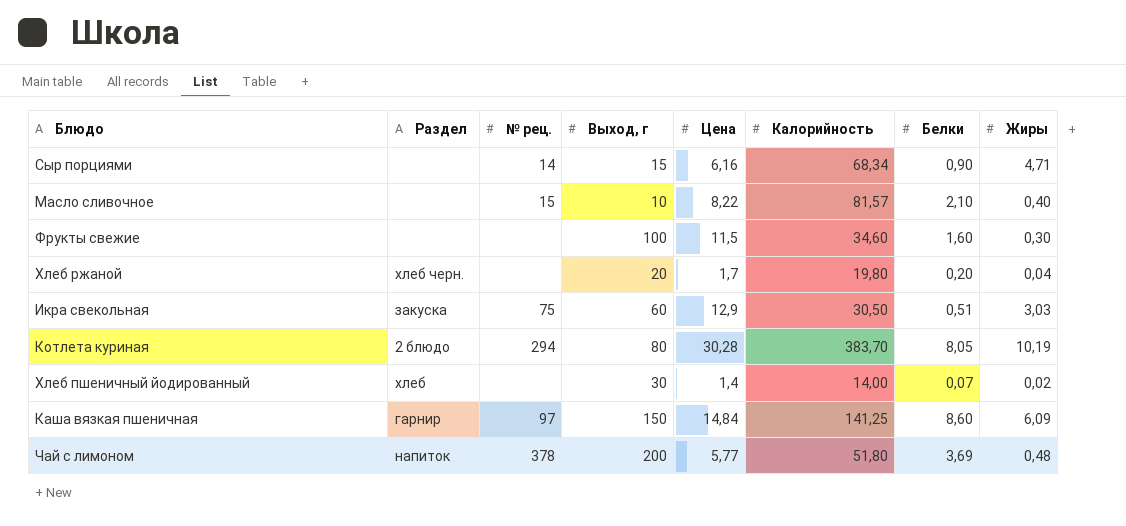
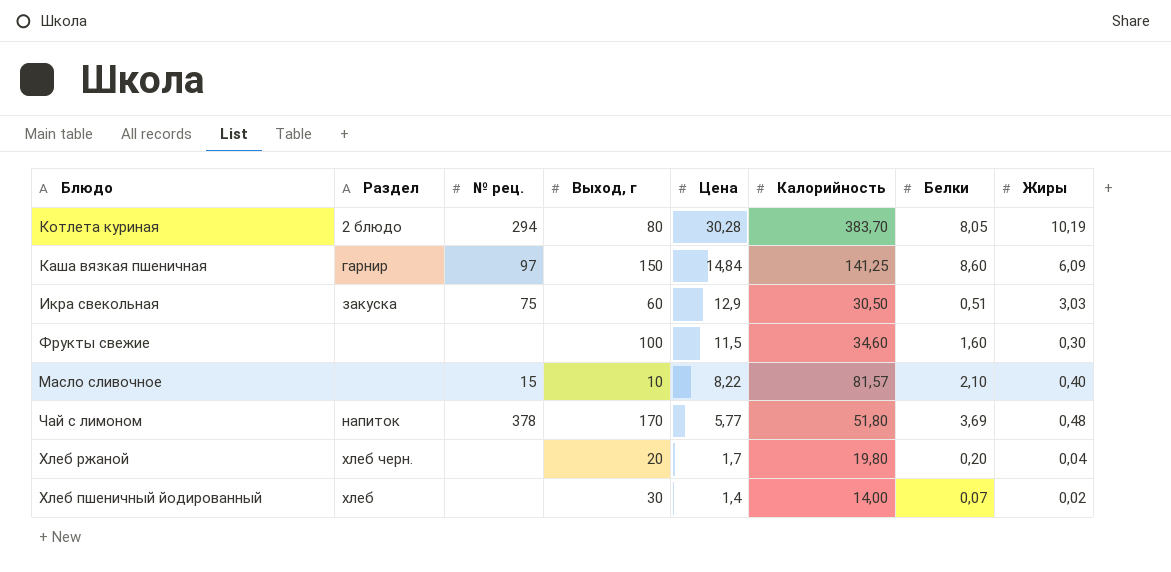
row order: none -> Цена descending
row Сыр порциями: none | 14 | 15 | 6,16 | 68,34 | 0,90 | 4,71 -> none
Чай с лимоном | Выход, г: 200 -> 170

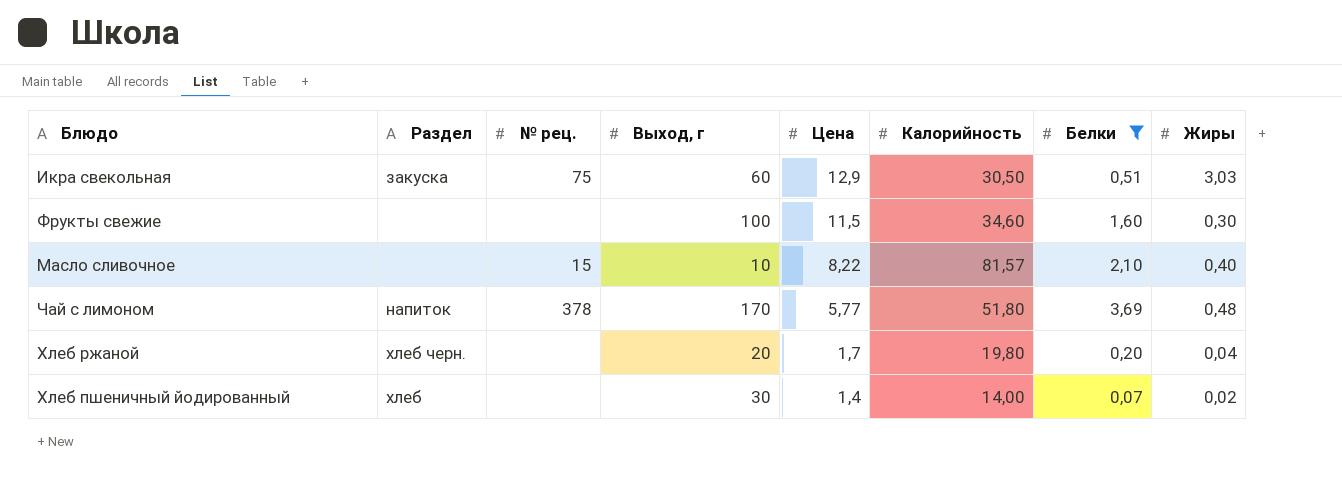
filter: none -> Белки <= 3,69

